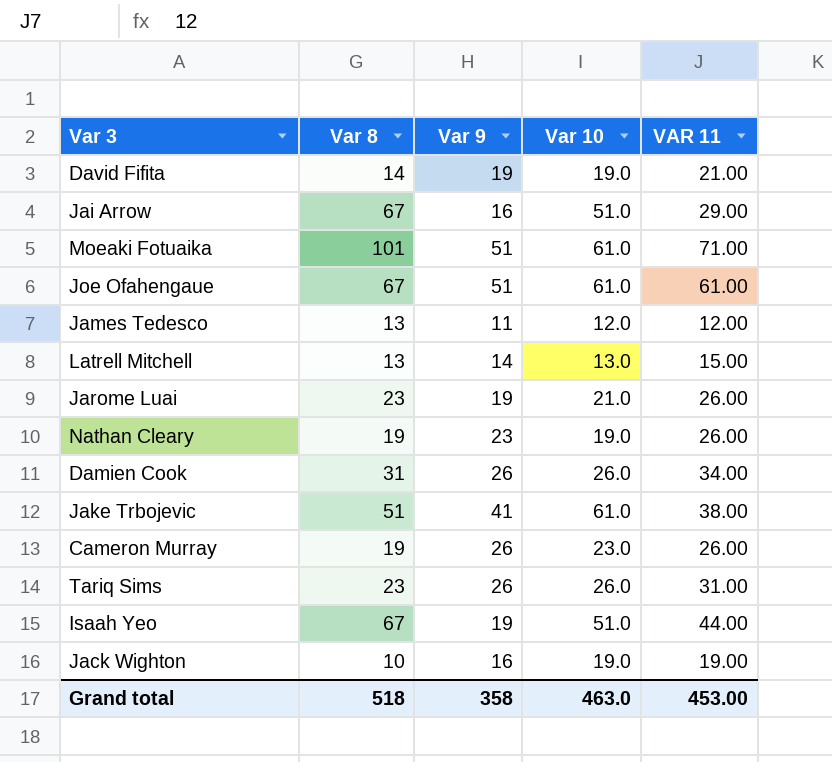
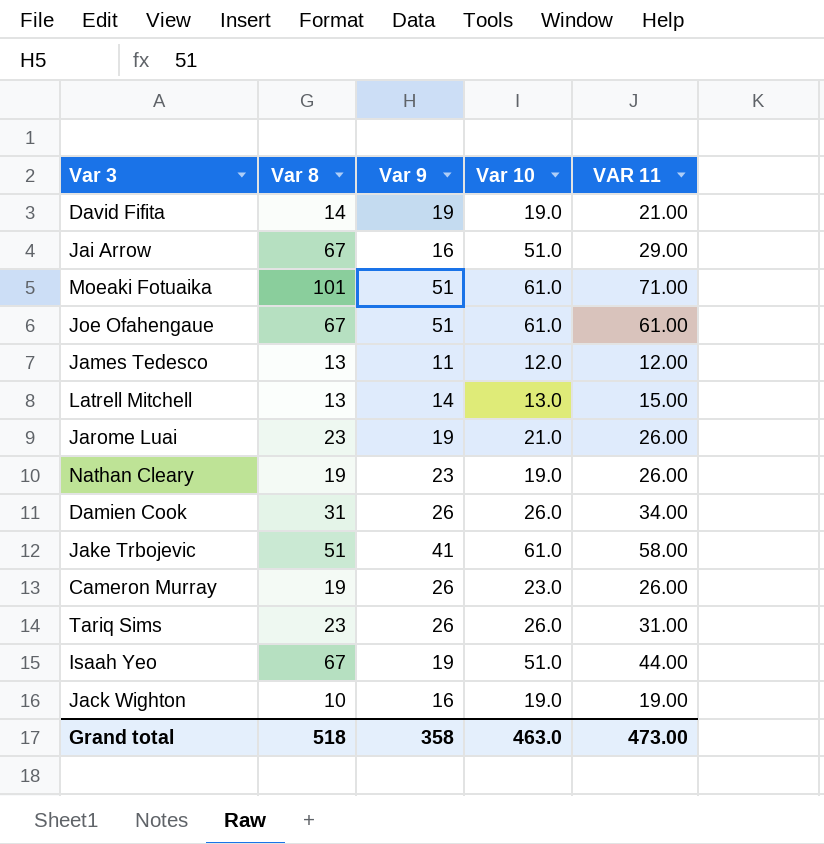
Jake Trbojevic | VAR 11: 38.00 -> 58.00
Grand total | VAR 11: 453.00 -> 473.00

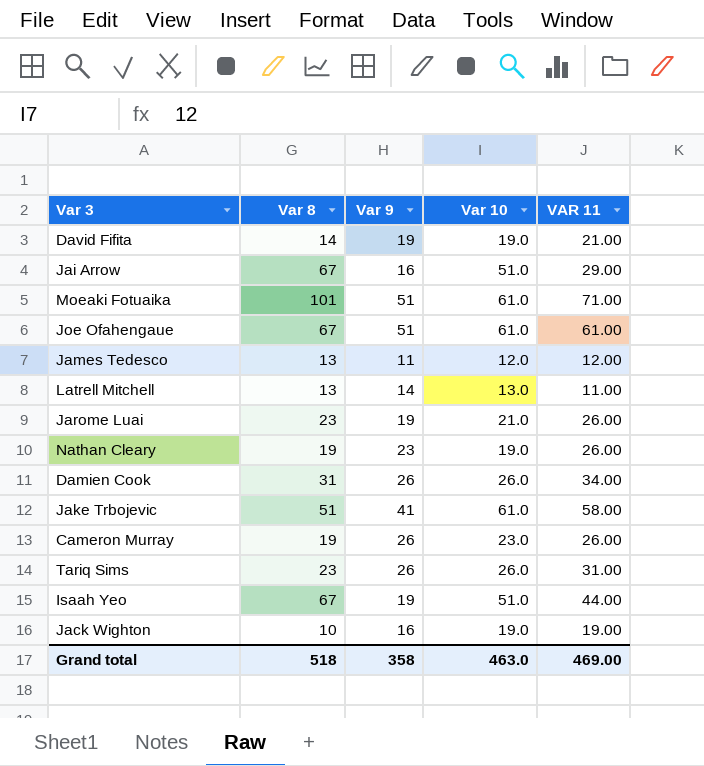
Latrell Mitchell | VAR 11: 15.00 -> 11.00
Grand total | VAR 11: 473.00 -> 469.00

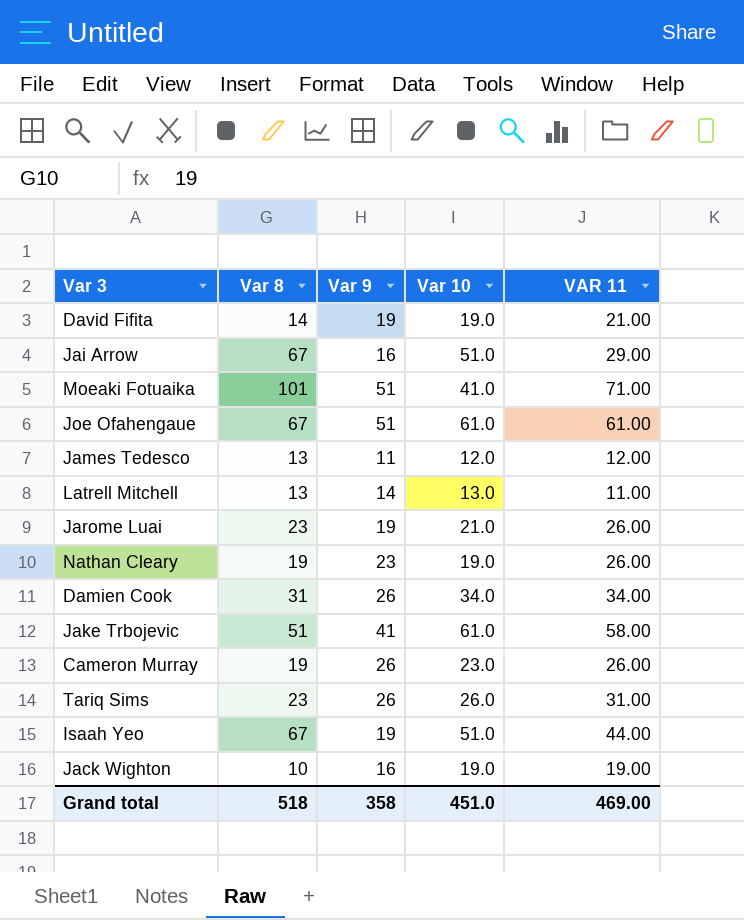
Moeaki Fotuaika | Var 10: 61.0 -> 41.0
Damien Cook | Var 10: 26.0 -> 34.0
Grand total | Var 10: 463.0 -> 451.0

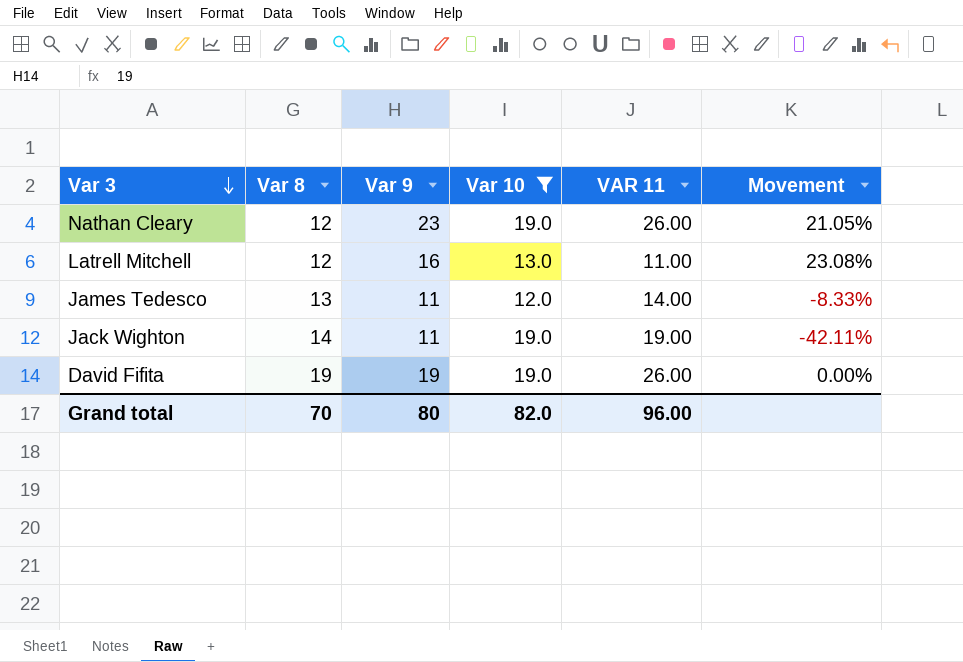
filter: none -> Var 10 <= 19.0
row order: none -> Var 3 descending
column Movement | formula: none -> ([Var 9] - [Var 10]) / [Var 10]
Nathan Cleary | Var 8: 19 -> 12
Latrell Mitchell | Var 8: 13 -> 12
Latrell Mitchell | Var 9: 14 -> 16
James Tedesco | VAR 11: 12.00 -> 14.00
Jack Wighton | Var 8: 10 -> 14
Jack Wighton | Var 9: 16 -> 11
David Fifita | Var 8: 14 -> 19
David Fifita | VAR 11: 21.00 -> 26.00
Grand total | Var 8: 518 -> 70
Grand total | Var 9: 358 -> 80
Grand total | Var 10: 451.0 -> 82.0
Grand total | VAR 11: 469.00 -> 96.00

